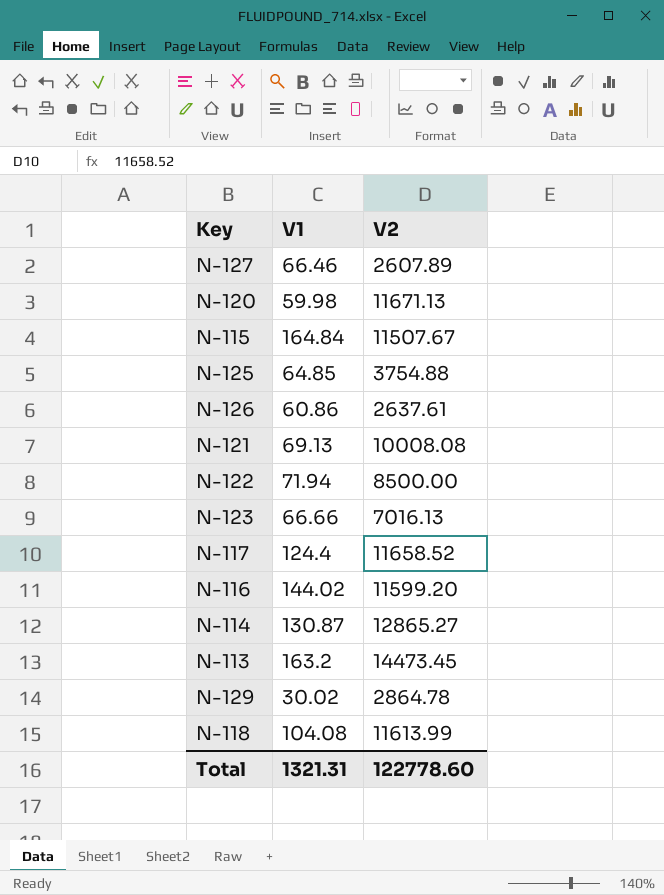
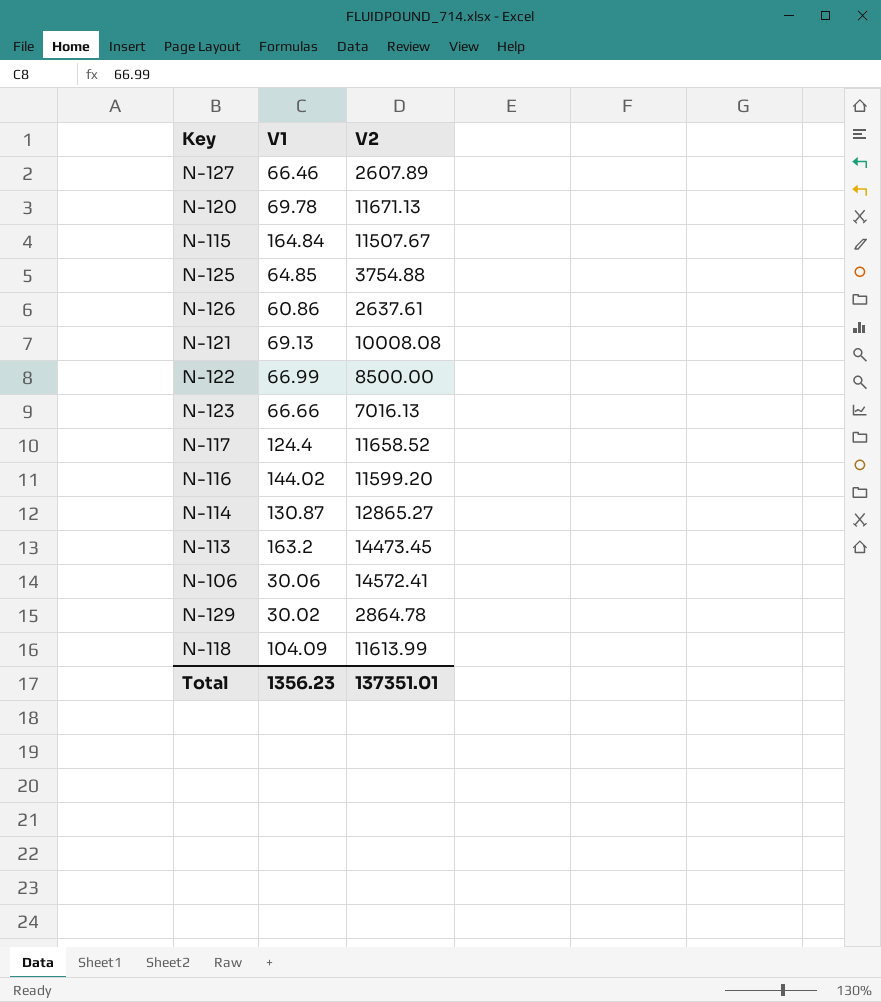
N-120 | V1: 59.98 -> 69.78
N-122 | V1: 71.94 -> 66.99
row N-106: none -> 30.06 | 14572.41
N-118 | V1: 104.08 -> 104.09
Total | V1: 1321.31 -> 1356.23
Total | V2: 122778.60 -> 137351.01

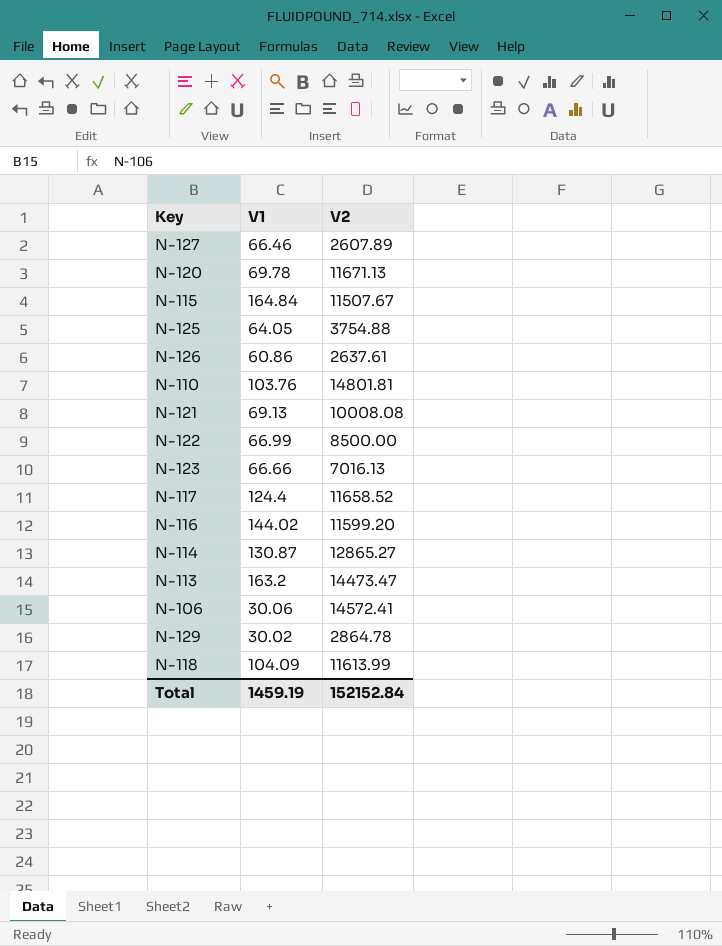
N-125 | V1: 64.85 -> 64.05
row N-110: none -> 103.76 | 14801.81
N-113 | V2: 14473.45 -> 14473.47
Total | V1: 1356.23 -> 1459.19
Total | V2: 137351.01 -> 152152.84

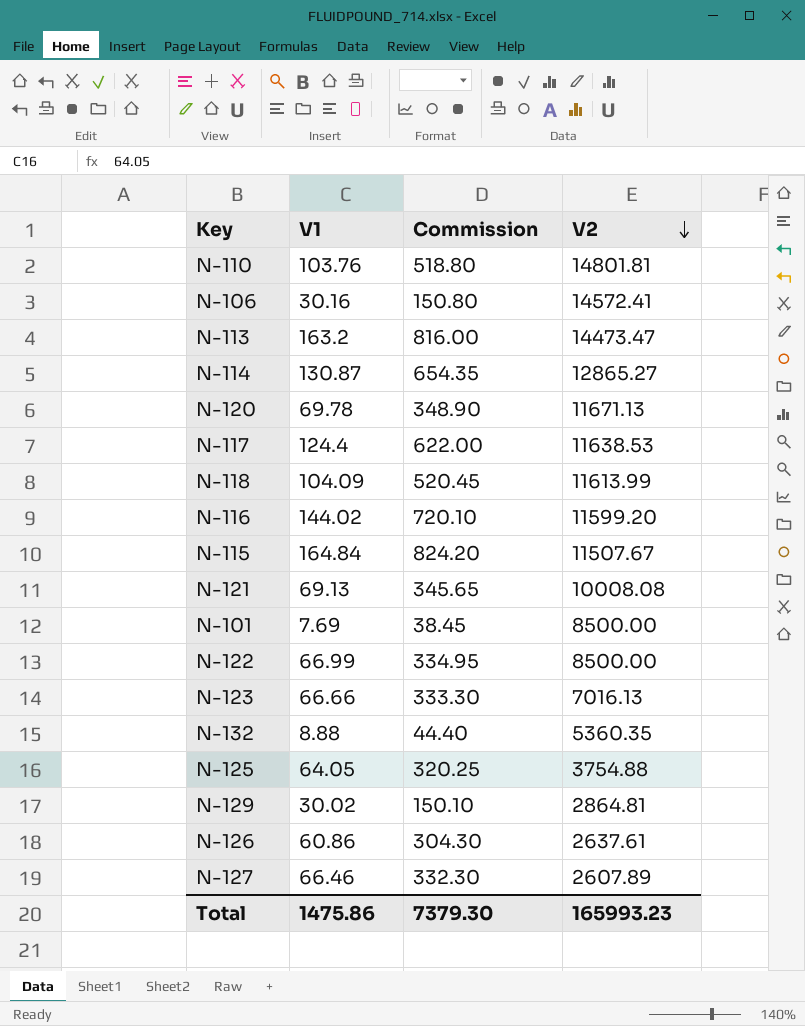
row order: none -> V2 descending
column Commission | formula: none -> [V1] * 5
N-106 | V1: 30.06 -> 30.16
N-117 | V2: 11658.52 -> 11638.53
row N-101: none -> 7.69 | 38.45 | 8500.00
row N-132: none -> 8.88 | 44.40 | 5360.35
N-129 | V2: 2864.78 -> 2864.81
Total | V1: 1459.19 -> 1475.86
Total | V2: 152152.84 -> 165993.23

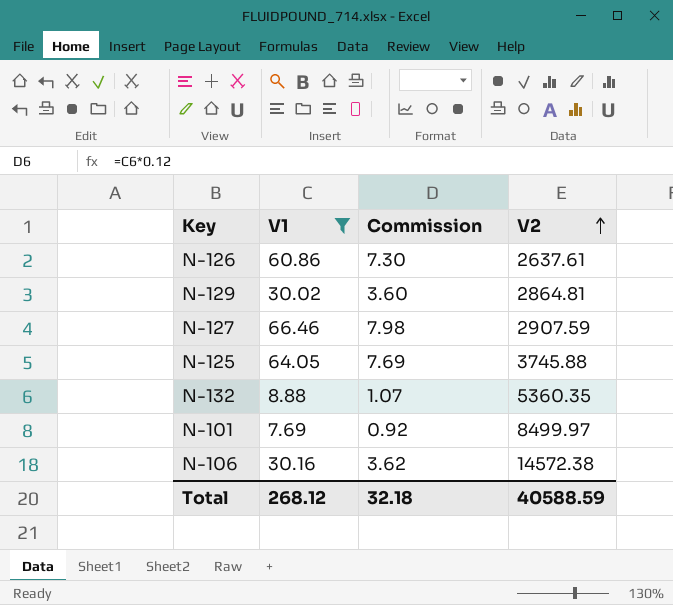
filter: none -> V1 <= 66.46
row order: V2 descending -> V2 ascending
column Commission | formula: [V1] * 5 -> [V1] * 0.12
N-127 | V2: 2607.89 -> 2907.59
N-125 | V2: 3754.88 -> 3745.88
N-101 | V2: 8500.00 -> 8499.97
N-106 | V2: 14572.41 -> 14572.38
Total | V1: 1475.86 -> 268.12
Total | Commission: 7379.30 -> 32.18
Total | V2: 165993.23 -> 40588.59

